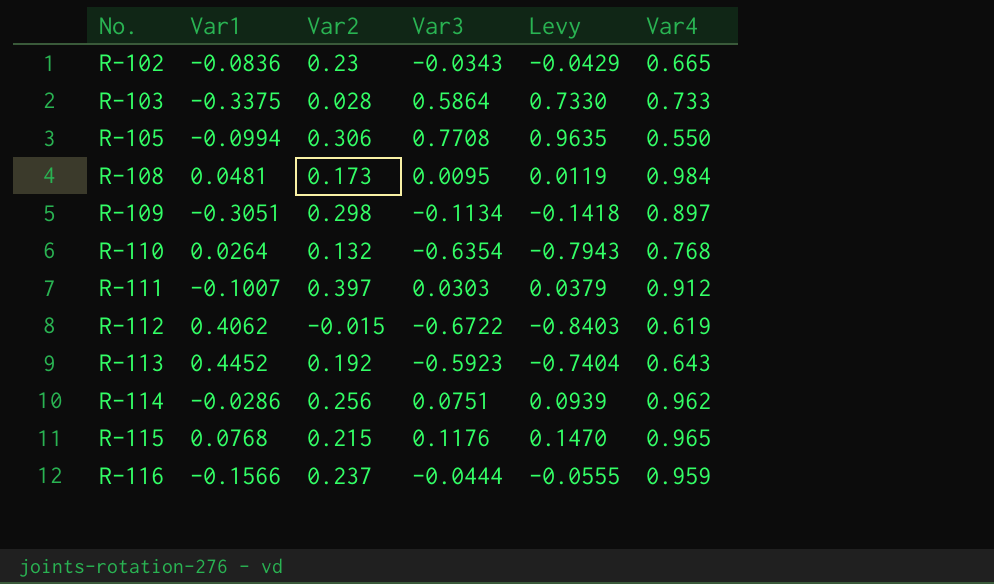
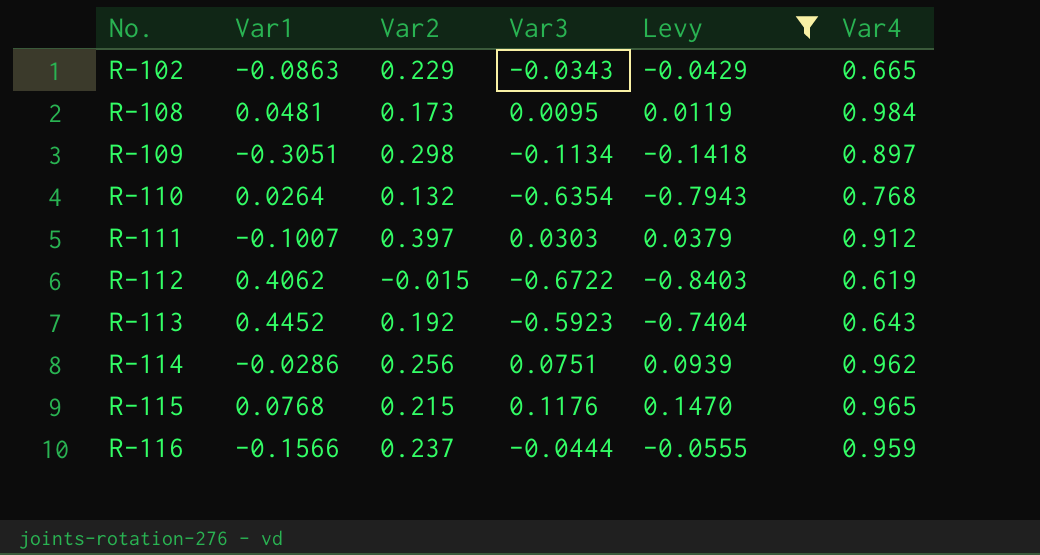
filter: none -> Levy <= 0.1470
R-102 | Var1: -0.0836 -> -0.0863
R-102 | Var2: 0.23 -> 0.229

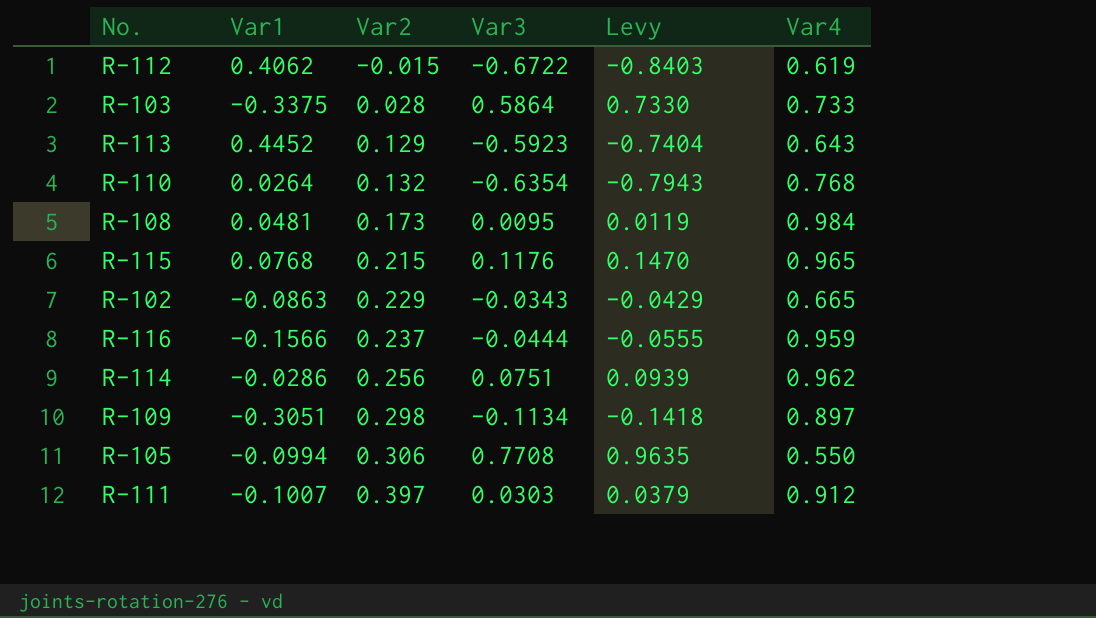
filter: Levy <= 0.1470 -> none
row order: No. ascending -> Var2 ascending
R-113 | Var2: 0.192 -> 0.129

